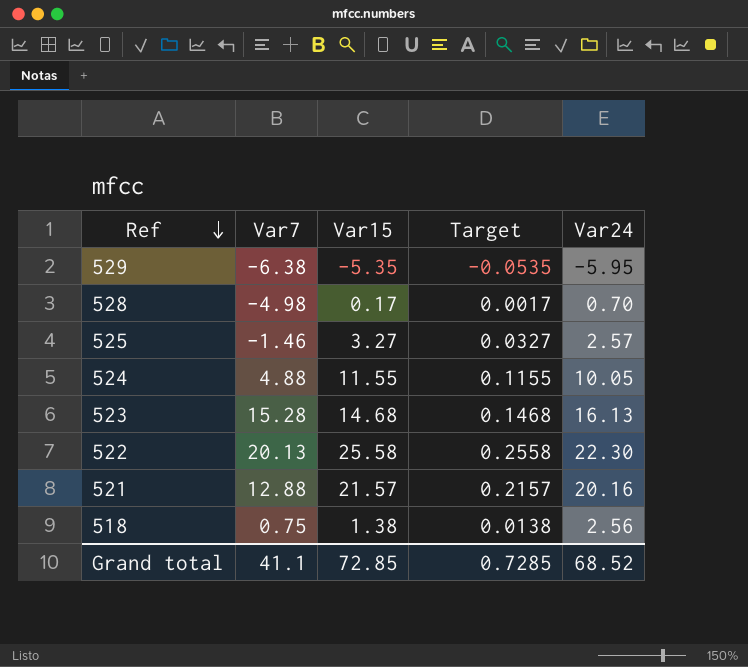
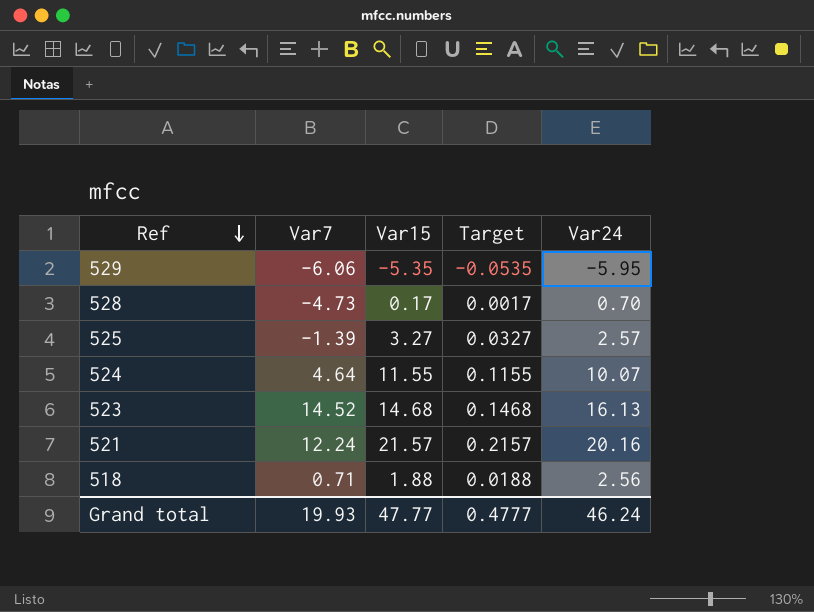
row 522: 20.13 | 25.58 | 0.2558 | 22.30 -> none
529 | Var7: -6.38 -> -6.06
528 | Var7: -4.98 -> -4.73
525 | Var7: -1.46 -> -1.39
524 | Var7: 4.88 -> 4.64
524 | Var24: 10.05 -> 10.07
523 | Var7: 15.28 -> 14.52
521 | Var7: 12.88 -> 12.24
518 | Var7: 0.75 -> 0.71
518 | Var15: 1.38 -> 1.88
518 | Target: 0.0138 -> 0.0188
Grand total | Var7: 41.1 -> 19.93
Grand total | Var15: 72.85 -> 47.77
Grand total | Target: 0.7285 -> 0.4777
Grand total | Var24: 68.52 -> 46.24

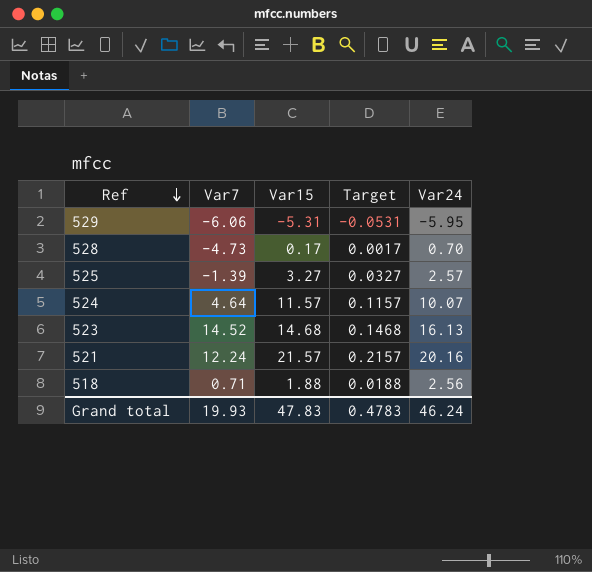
529 | Var15: -5.35 -> -5.31
529 | Target: -0.0535 -> -0.0531
524 | Var15: 11.55 -> 11.57
524 | Target: 0.1155 -> 0.1157
Grand total | Var15: 47.77 -> 47.83
Grand total | Target: 0.4777 -> 0.4783

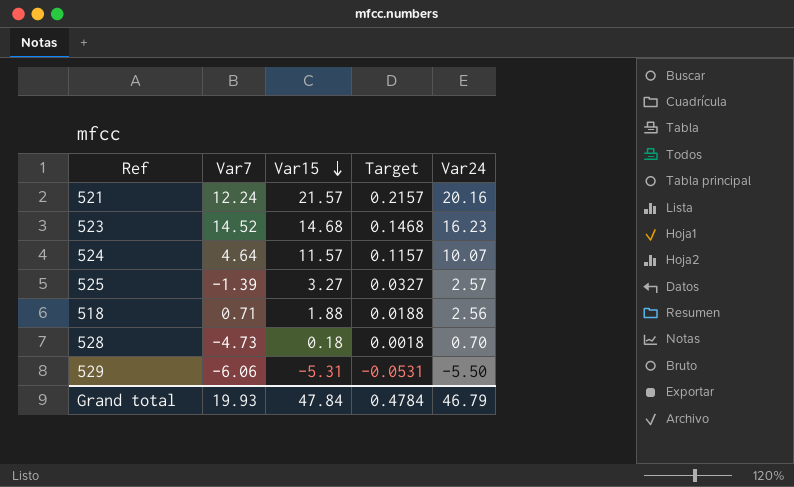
row order: Ref descending -> Var15 descending
523 | Var24: 16.13 -> 16.23
528 | Var15: 0.17 -> 0.18
528 | Target: 0.0017 -> 0.0018
529 | Var24: -5.95 -> -5.50
Grand total | Var15: 47.83 -> 47.84
Grand total | Target: 0.4783 -> 0.4784
Grand total | Var24: 46.24 -> 46.79

